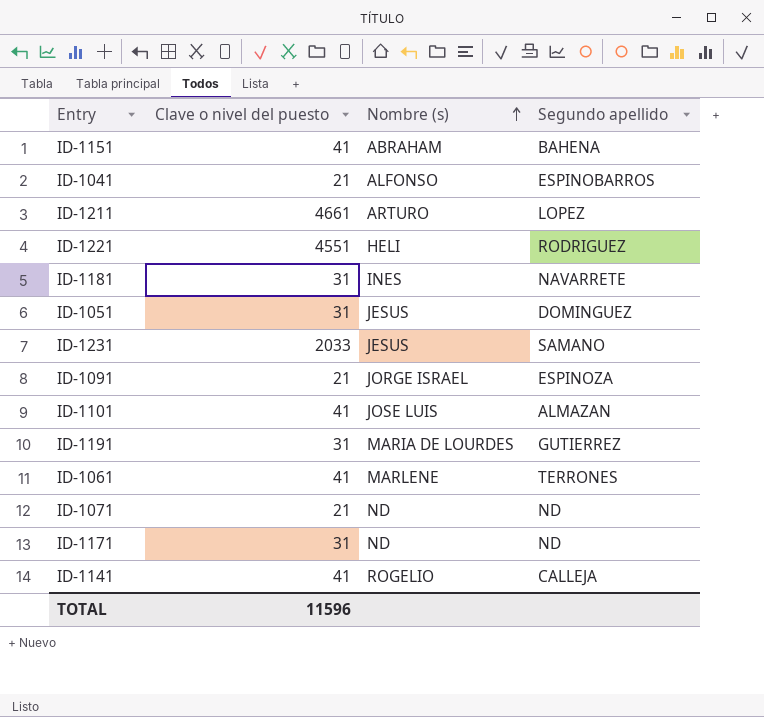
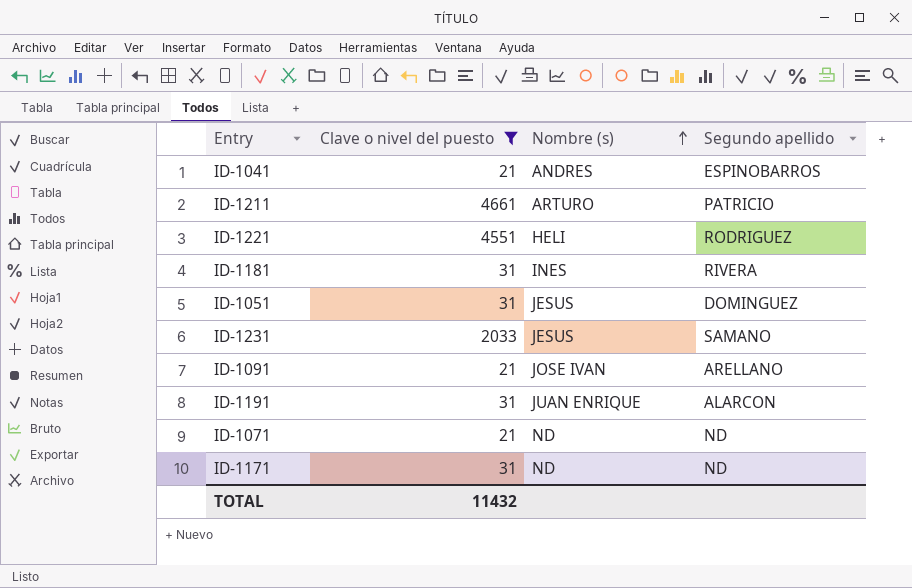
filter: none -> Clave o nivel del puesto != 41
ID-1041 | Nombre (s): ALFONSO -> ANDRES
ID-1211 | Segundo apellido: LOPEZ -> PATRICIO
ID-1181 | Segundo apellido: NAVARRETE -> RIVERA
ID-1091 | Nombre (s): JORGE ISRAEL -> JOSE IVAN
ID-1091 | Segundo apellido: ESPINOZA -> ARELLANO
ID-1191 | Nombre (s): MARIA DE LOURDES -> JUAN ENRIQUE
ID-1191 | Segundo apellido: GUTIERREZ -> ALARCON
TOTAL | Clave o nivel del puesto: 11596 -> 11432

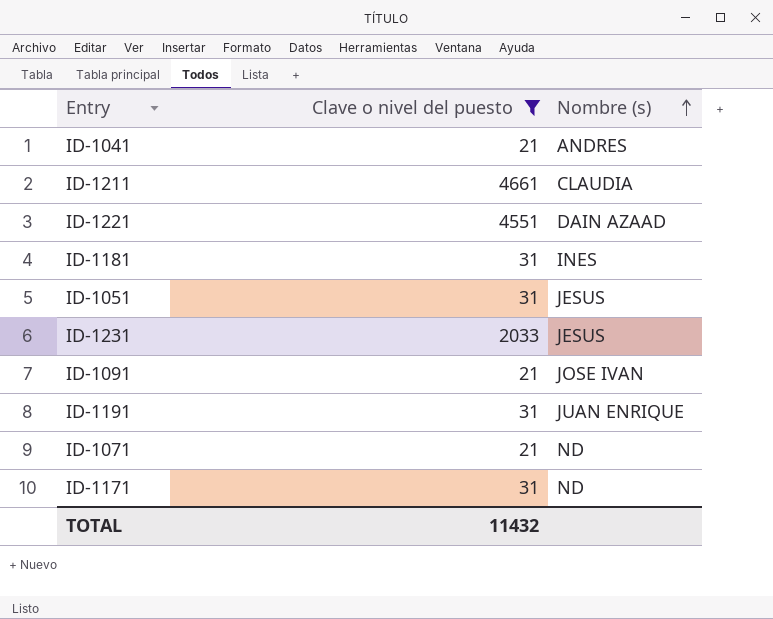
column Segundo apellido | position: 4 -> none
ID-1211 | Nombre (s): ARTURO -> CLAUDIA
ID-1221 | Nombre (s): HELI -> DAIN AZAAD

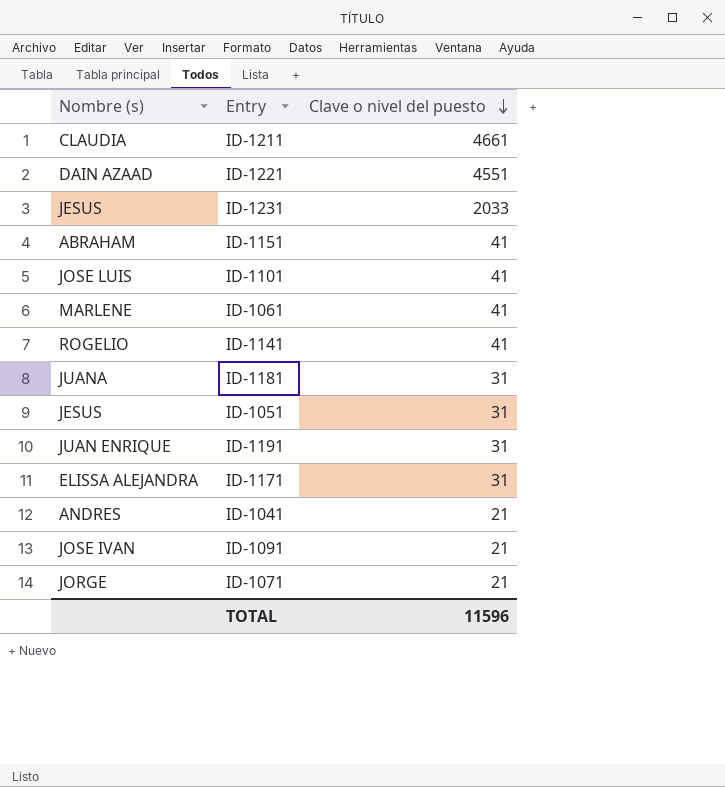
filter: Clave o nivel del puesto != 41 -> none
row order: Nombre (s) ascending -> Clave o nivel del puesto descending
column Nombre (s) | position: 3 -> 1
ID-1181 | Nombre (s): INES -> JUANA
ID-1171 | Nombre (s): ND -> ELISSA ALEJANDRA
ID-1071 | Nombre (s): ND -> JORGE
TOTAL | Clave o nivel del puesto: 11432 -> 11596

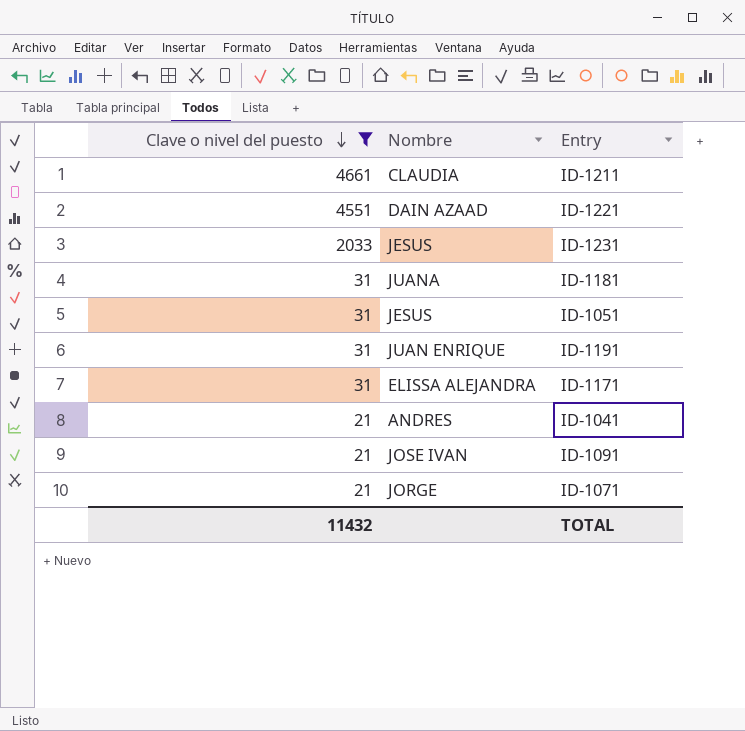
filter: none -> Clave o nivel del puesto != 41
column Clave o nivel del puesto | position: 3 -> 1
column name: Nombre (s) -> Nombre
TOTAL | Clave o nivel del puesto: 11596 -> 11432

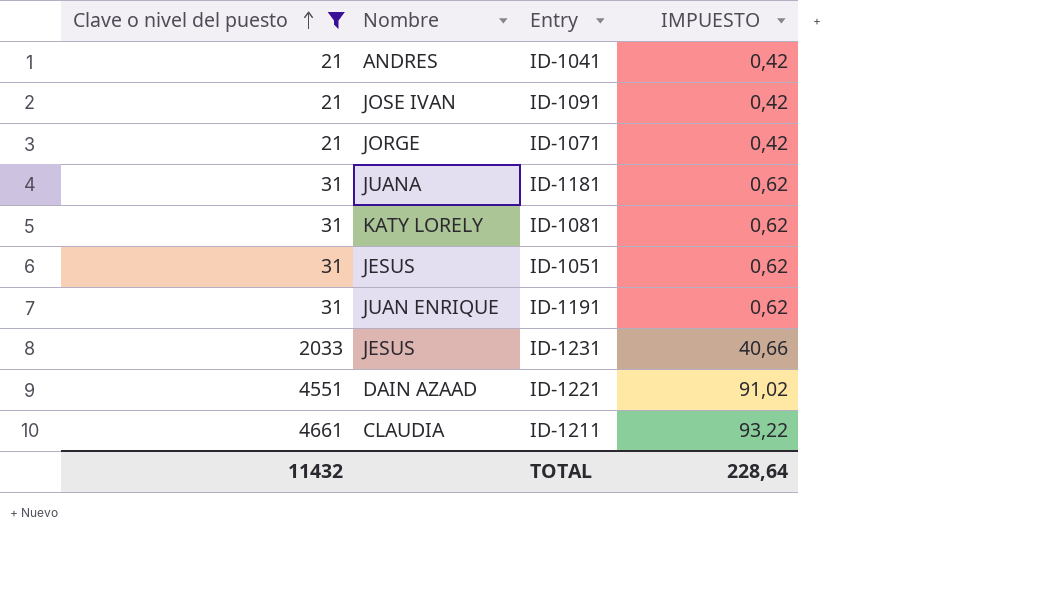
row order: Clave o nivel del puesto descending -> Clave o nivel del puesto ascending
column IMPUESTO | formula: none -> [Clave o nivel del puesto] * 0,02
row ID-1171: 31 | ELISSA ALEJANDRA -> none
row ID-1081: none -> 31 | KATY LORELY | 0,62

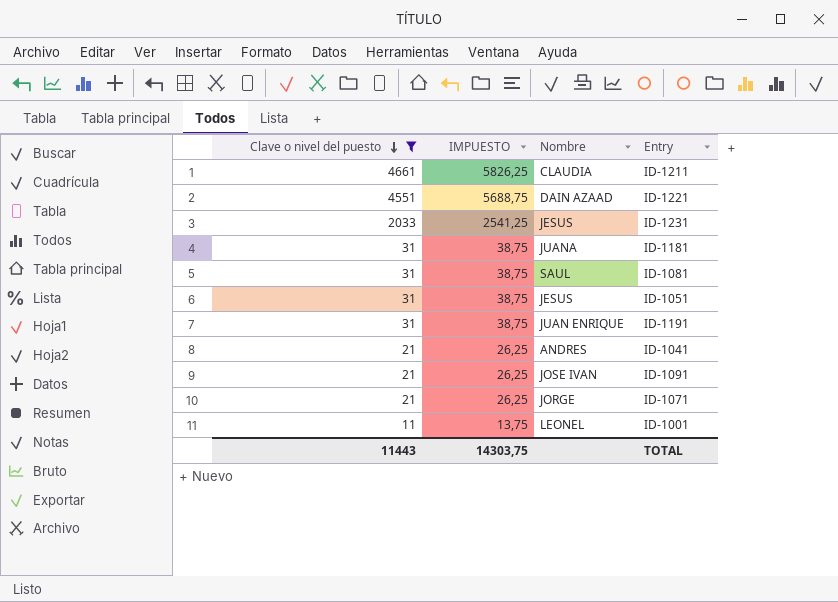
row order: Clave o nivel del puesto ascending -> Clave o nivel del puesto descending
column IMPUESTO | formula: [Clave o nivel del puesto] * 0,02 -> [Clave o nivel del puesto] * 1,25
column IMPUESTO | position: 4 -> 2
ID-1081 | Nombre: KATY LORELY -> SAUL
row ID-1001: none -> 11 | 13,75 | LEONEL
TOTAL | Clave o nivel del puesto: 11432 -> 11443
TOTAL | IMPUESTO: 228,64 -> 14303,75

